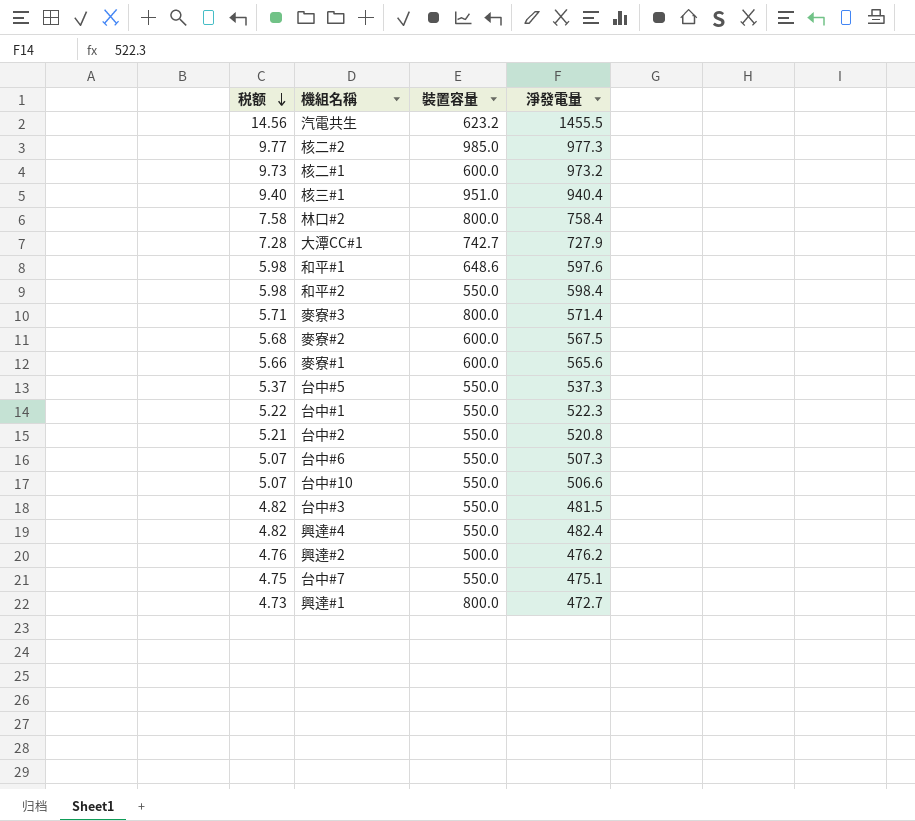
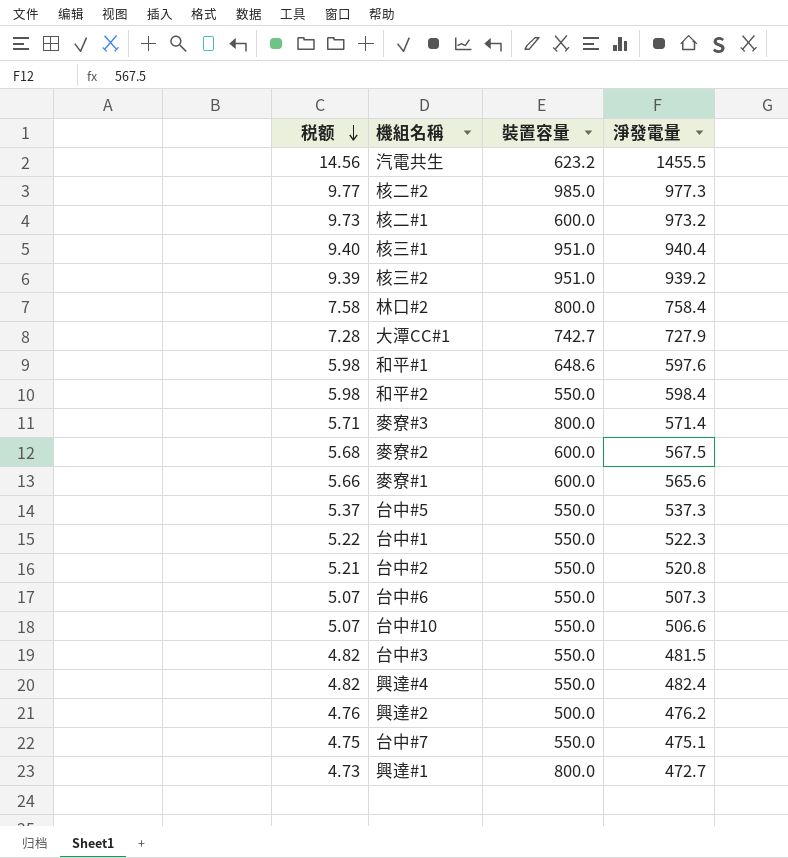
row 核三#2: none -> 9.39 | 951.0 | 939.2

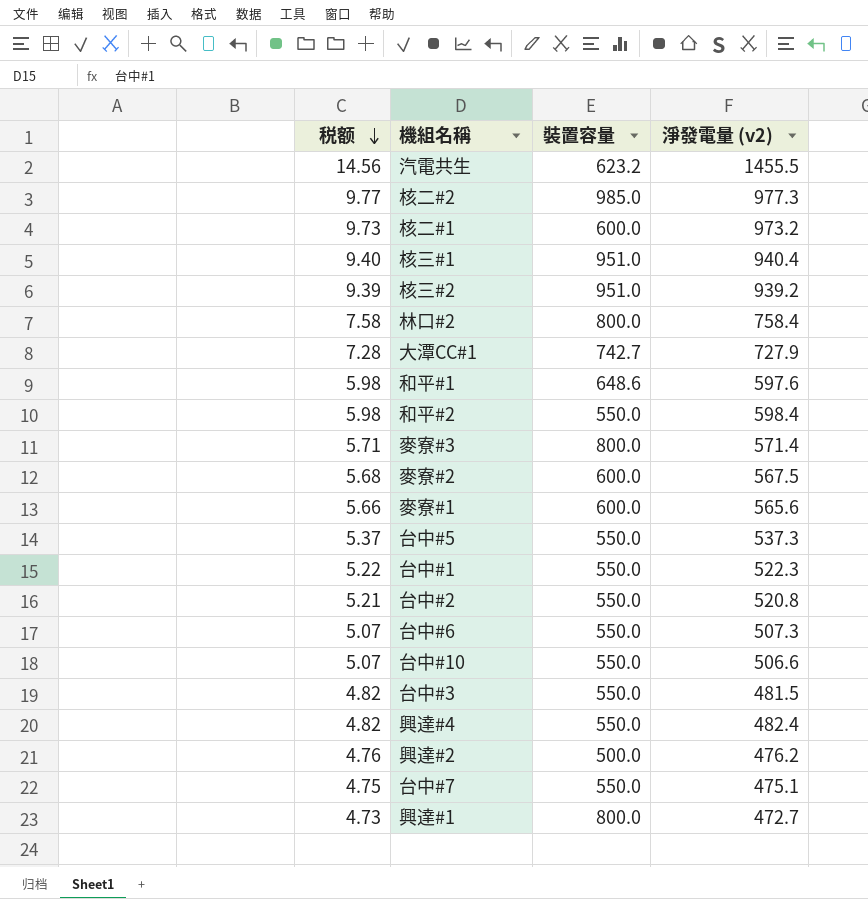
column name: 淨發電量 -> 淨發電量 (v2)

